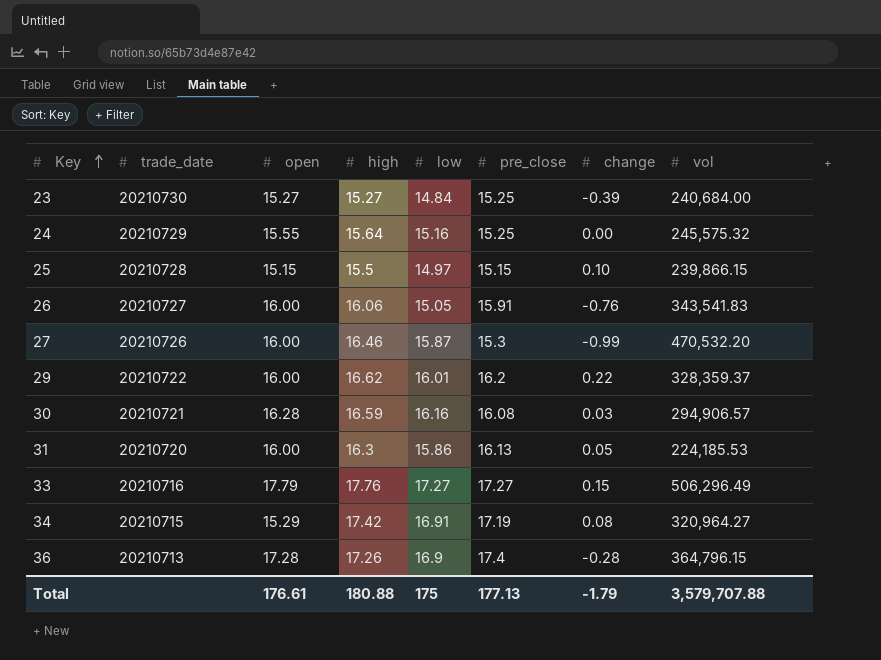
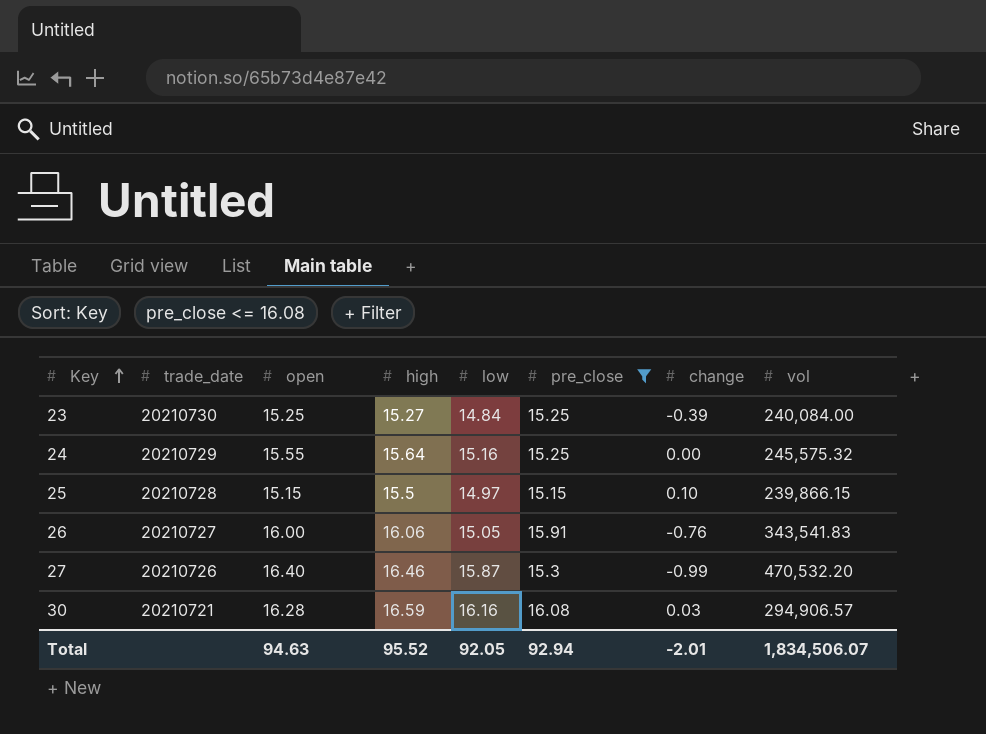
filter: none -> pre_close <= 16.08
23 | open: 15.27 -> 15.25
23 | vol: 240,684.00 -> 240,084.00
27 | open: 16.00 -> 16.40
Total | open: 176.61 -> 94.63
Total | high: 180.88 -> 95.52
Total | low: 175 -> 92.05
Total | pre_close: 177.13 -> 92.94
Total | change: -1.79 -> -2.01
Total | vol: 3,579,707.88 -> 1,834,506.07

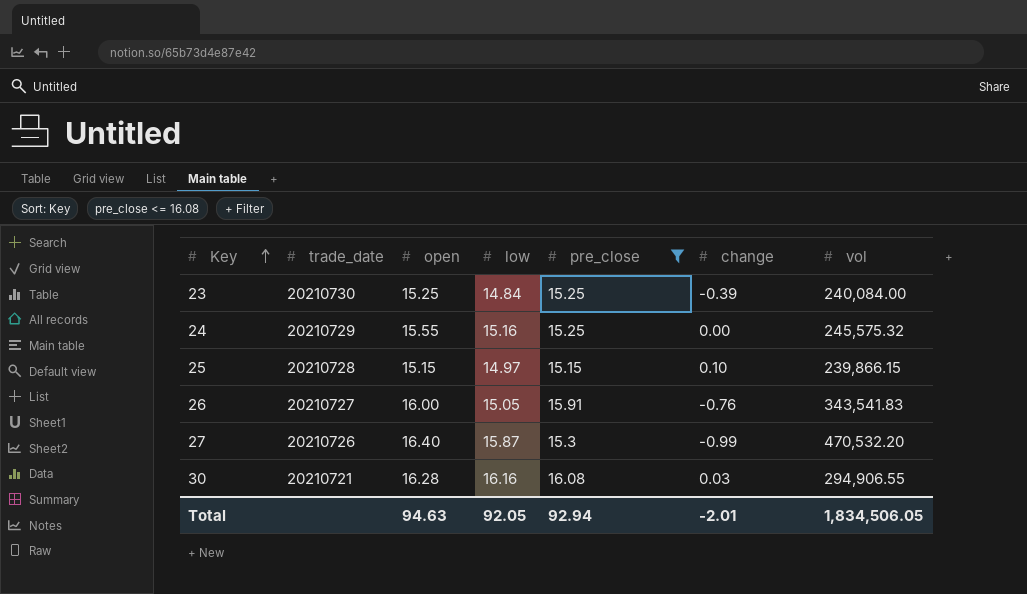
column high | position: 4 -> none
30 | vol: 294,906.57 -> 294,906.55
Total | vol: 1,834,506.07 -> 1,834,506.05

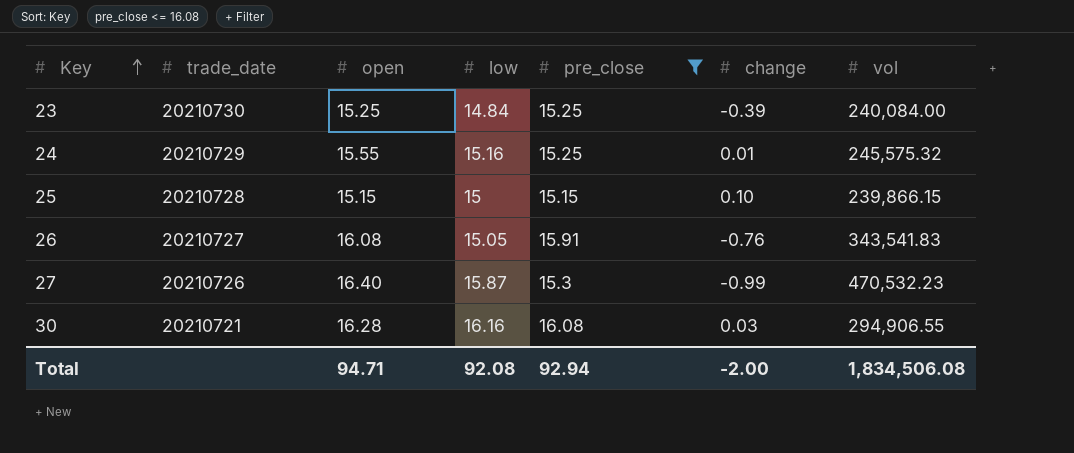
24 | change: 0.00 -> 0.01
25 | low: 14.97 -> 15
26 | open: 16.00 -> 16.08
27 | vol: 470,532.20 -> 470,532.23
Total | open: 94.63 -> 94.71
Total | low: 92.05 -> 92.08
Total | change: -2.01 -> -2.00
Total | vol: 1,834,506.05 -> 1,834,506.08

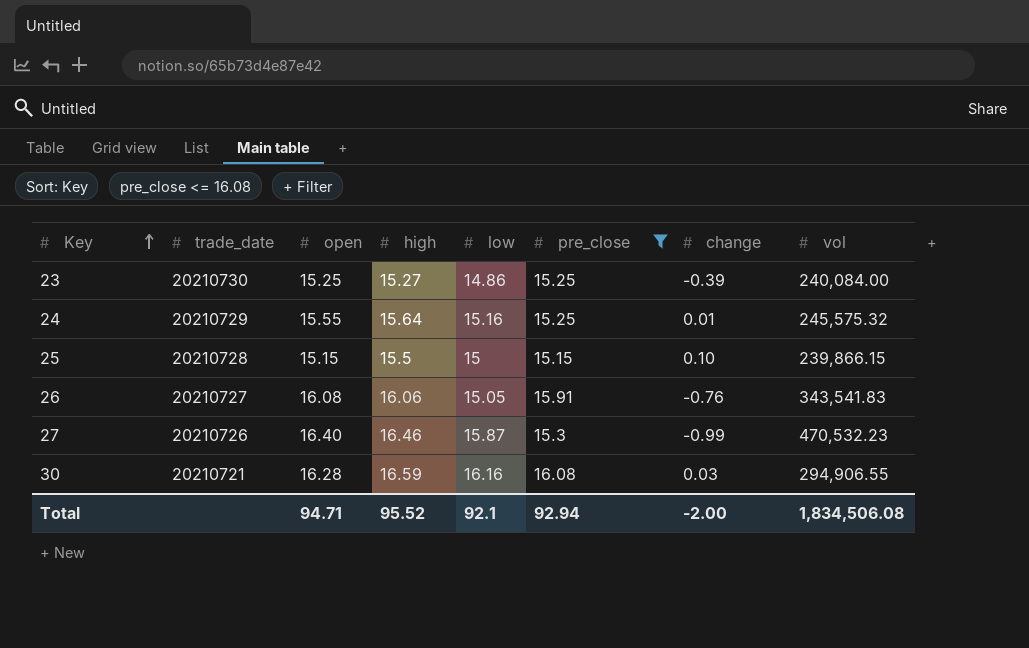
column high | position: none -> 4
23 | low: 14.84 -> 14.86
Total | low: 92.08 -> 92.1

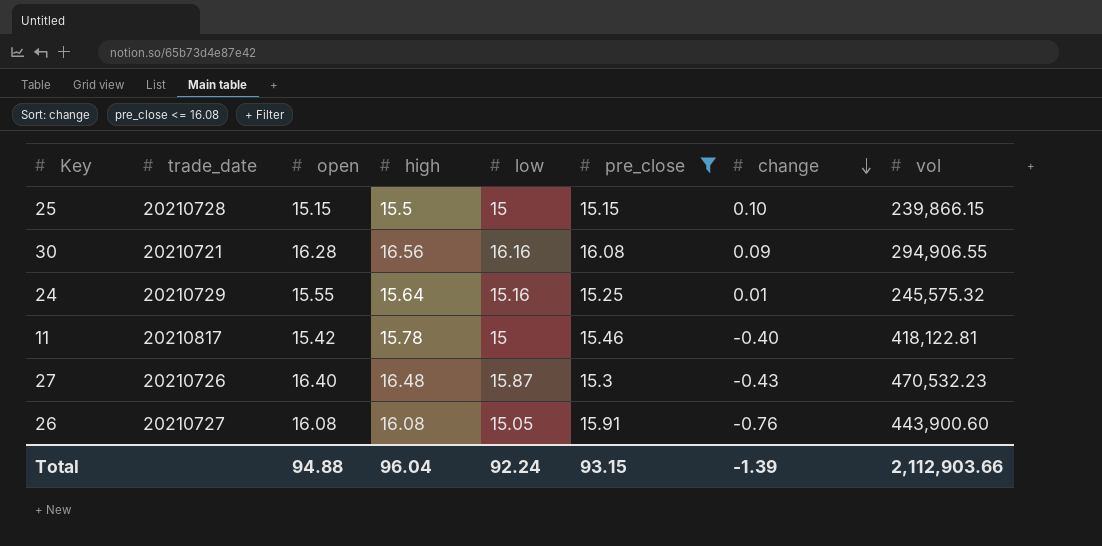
row order: Key ascending -> change descending
row 23: 20210730 | 15.25 | 15.27 | 14.86 | 15.25 | -0.39 | 240,084.00 -> none
30 | high: 16.59 -> 16.56
30 | change: 0.03 -> 0.09
row 11: none -> 20210817 | 15.42 | 15.78 | 15 | 15.46 | -0.40 | 418,122.81
27 | high: 16.46 -> 16.48
27 | change: -0.99 -> -0.43
26 | high: 16.06 -> 16.08
26 | vol: 343,541.83 -> 443,900.60
Total | open: 94.71 -> 94.88
Total | high: 95.52 -> 96.04
Total | low: 92.1 -> 92.24
Total | pre_close: 92.94 -> 93.15
Total | change: -2.00 -> -1.39
Total | vol: 1,834,506.08 -> 2,112,903.66

